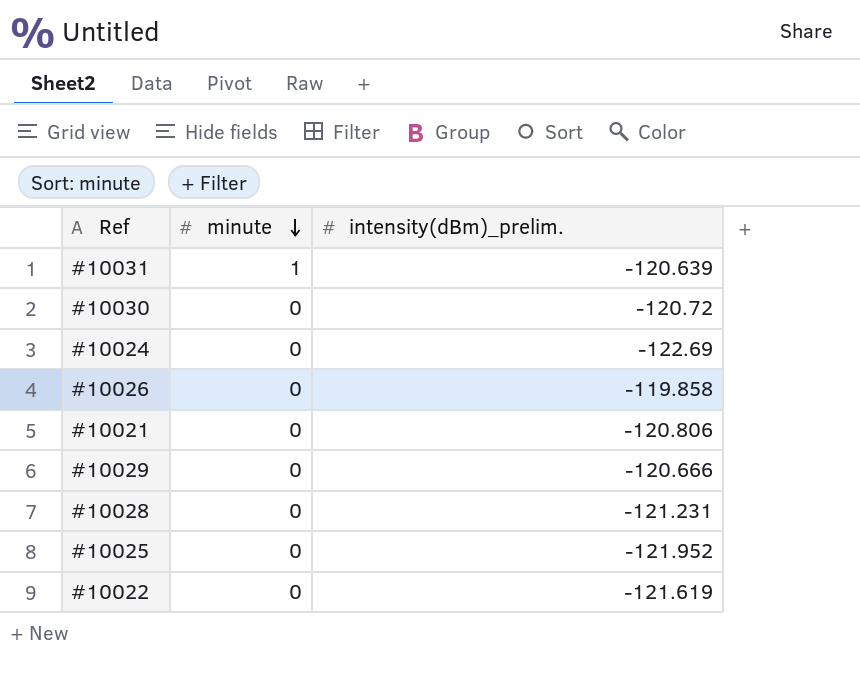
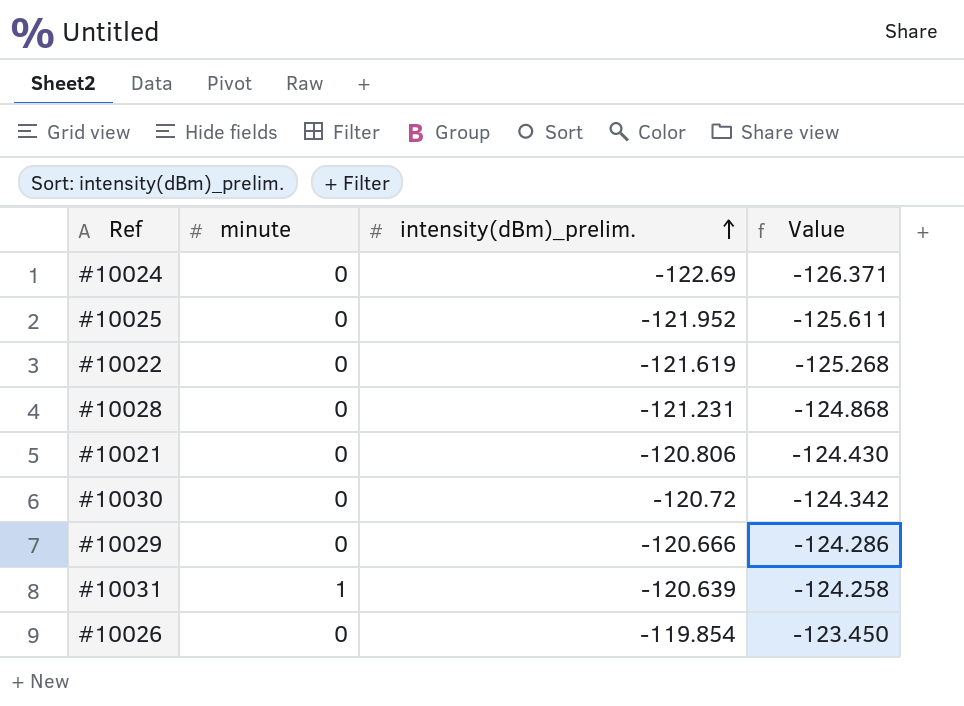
row order: minute descending -> intensity(dBm)_prelim. ascending
column Value | formula: none -> [intensity(dBm)_prelim.] * 1.03
#10026 | intensity(dBm)_prelim.: -119.858 -> -119.854

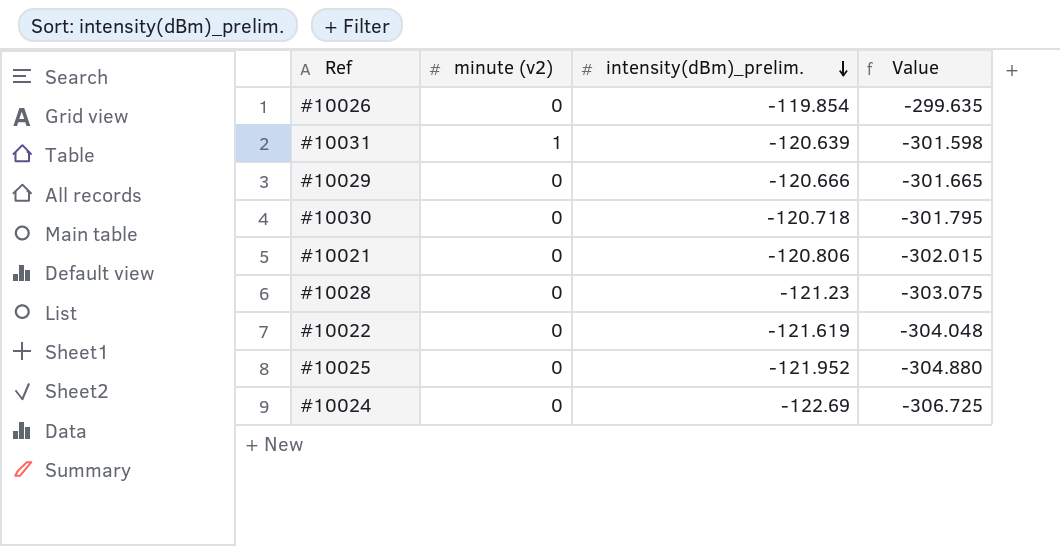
row order: intensity(dBm)_prelim. ascending -> intensity(dBm)_prelim. descending
column name: minute -> minute (v2)
column Value | formula: [intensity(dBm)_prelim.] * 1.03 -> [intensity(dBm)_prelim.] * 2.5
#10030 | intensity(dBm)_prelim.: -120.72 -> -120.718
#10028 | intensity(dBm)_prelim.: -121.231 -> -121.23

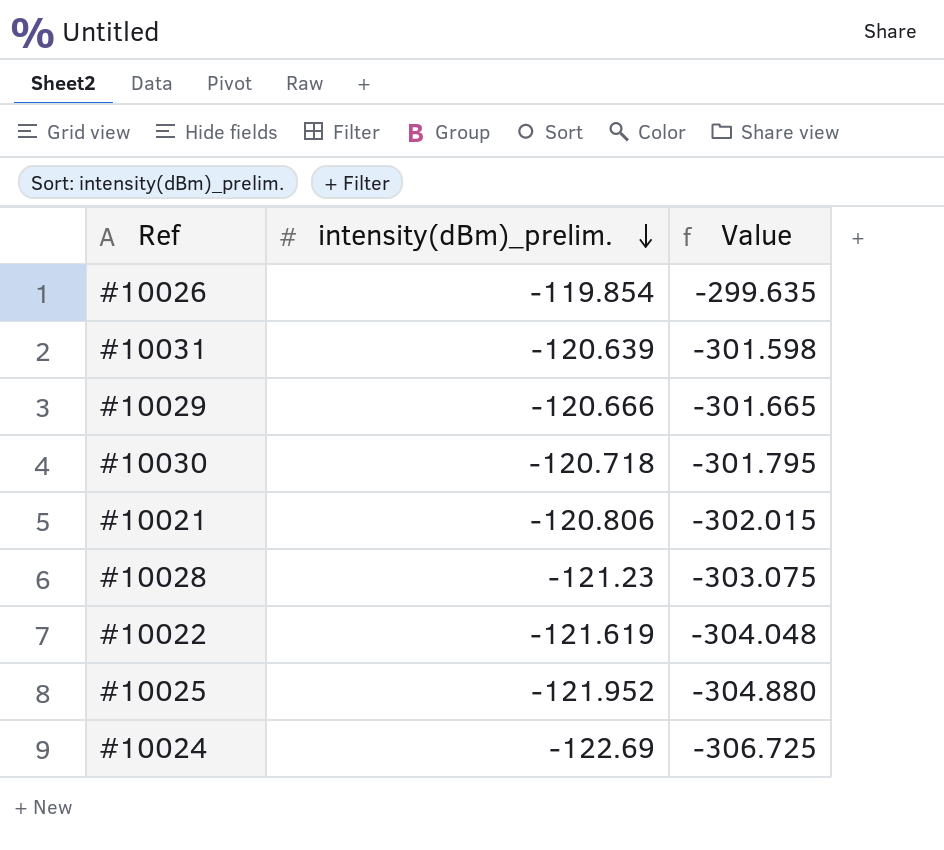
column minute (v2) | position: 2 -> none

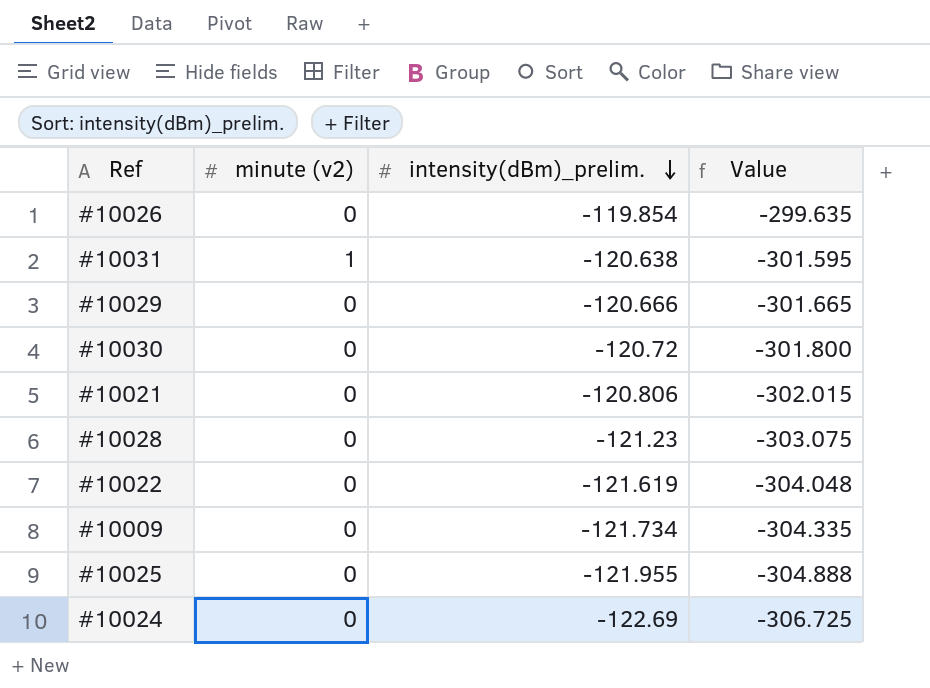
column minute (v2) | position: none -> 2
#10031 | intensity(dBm)_prelim.: -120.639 -> -120.638
#10031 | Value: -301.598 -> -301.595
#10030 | intensity(dBm)_prelim.: -120.718 -> -120.72
#10030 | Value: -301.795 -> -301.800
row #10009: none -> 0 | -121.734 | -304.335
#10025 | intensity(dBm)_prelim.: -121.952 -> -121.955
#10025 | Value: -304.880 -> -304.888

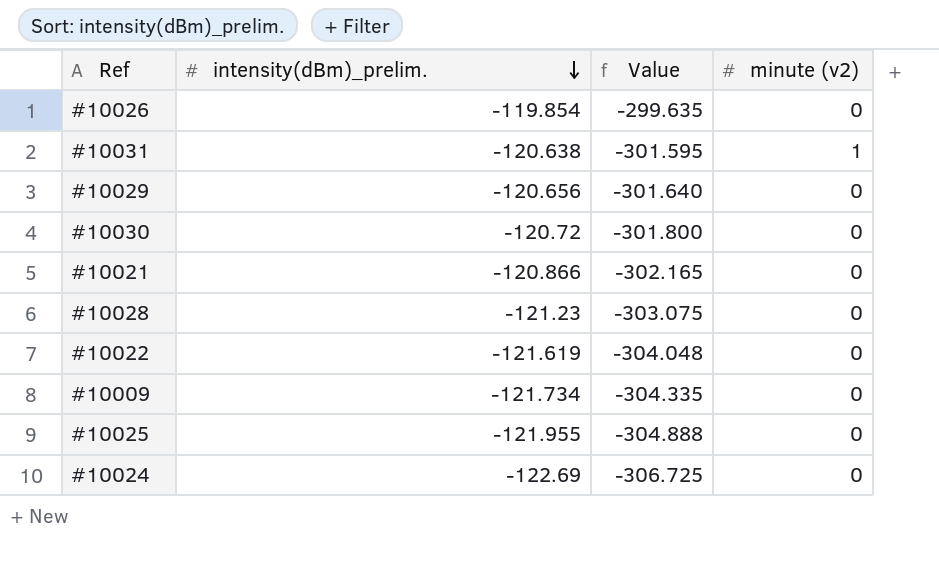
column minute (v2) | position: 2 -> 4
#10029 | intensity(dBm)_prelim.: -120.666 -> -120.656
#10029 | Value: -301.665 -> -301.640
#10021 | intensity(dBm)_prelim.: -120.806 -> -120.866
#10021 | Value: -302.015 -> -302.165

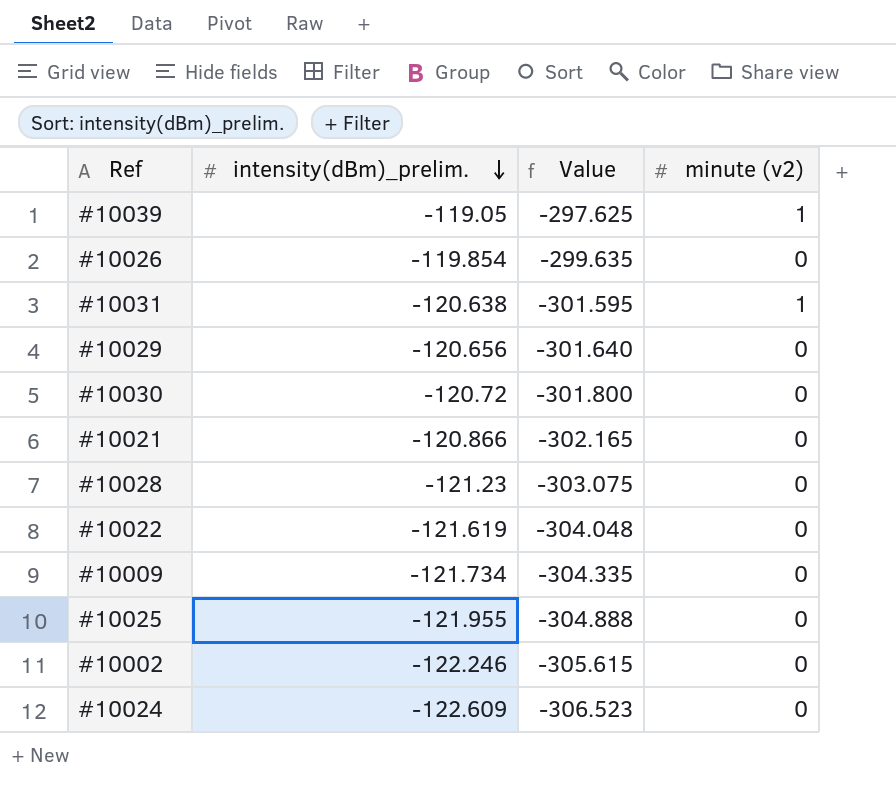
row #10039: none -> -119.05 | -297.625 | 1
row #10002: none -> -122.246 | -305.615 | 0
#10024 | intensity(dBm)_prelim.: -122.69 -> -122.609
#10024 | Value: -306.725 -> -306.523

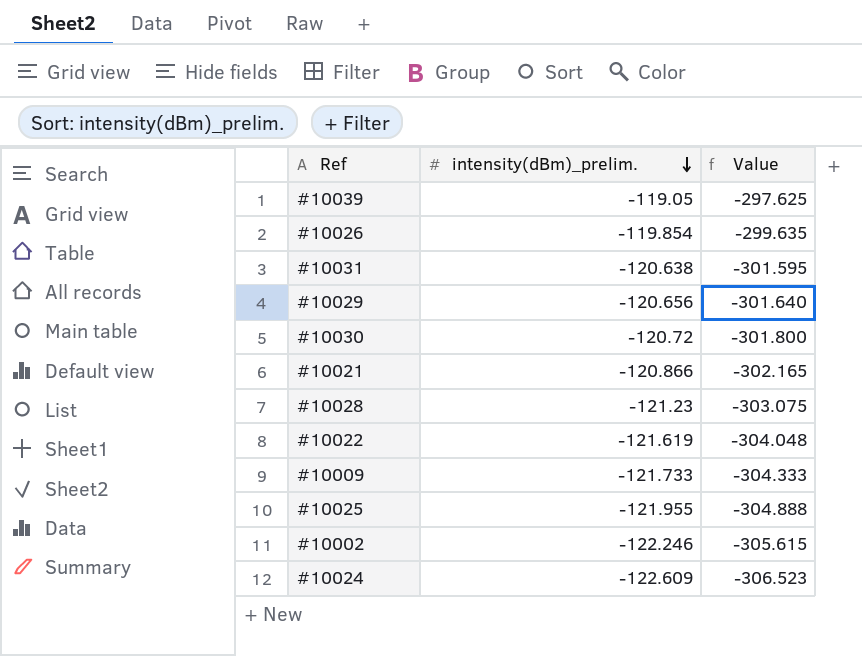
column minute (v2) | position: 4 -> none
#10009 | intensity(dBm)_prelim.: -121.734 -> -121.733
#10009 | Value: -304.335 -> -304.333

